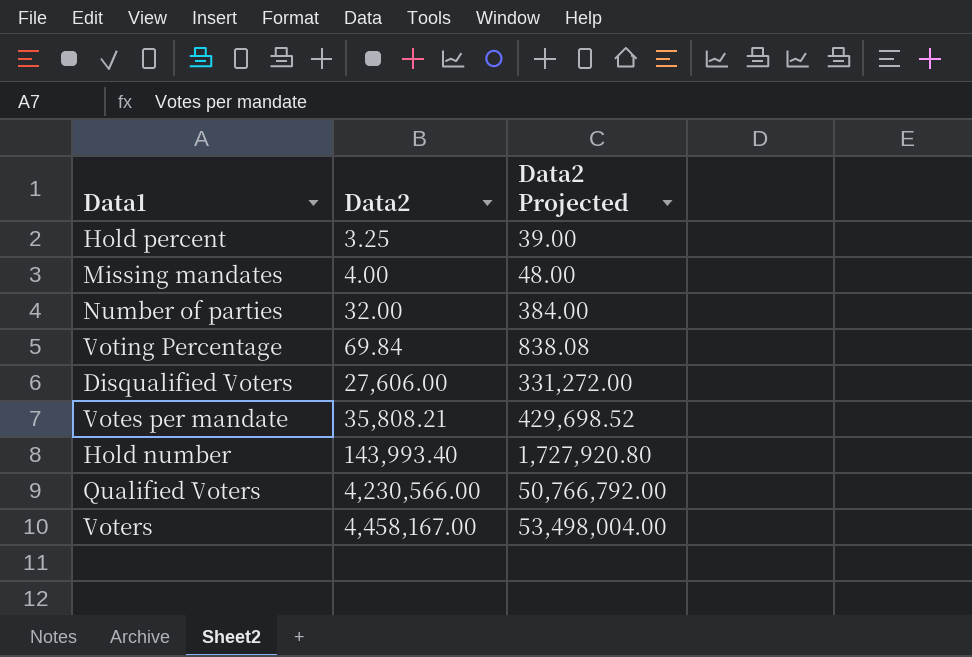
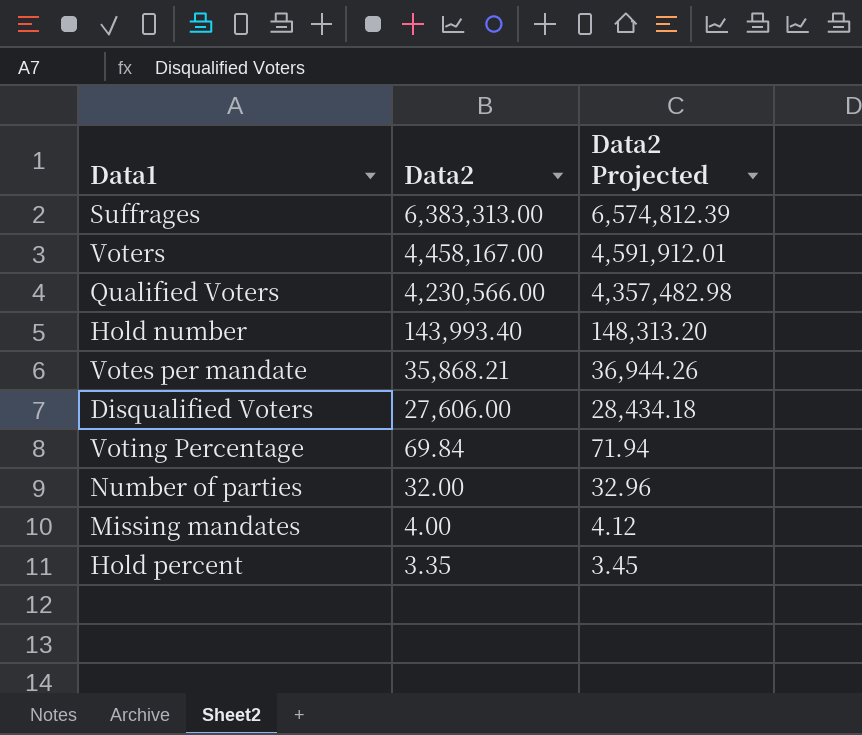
row order: Data2 ascending -> Data2 descending
column Data2 Projected | formula: [Data2] * 12 -> [Data2] * 1.03
row Suffrages: none -> 6,383,313.00 | 6,574,812.39
Votes per mandate | Data2: 35,808.21 -> 35,868.21
Hold percent | Data2: 3.25 -> 3.35

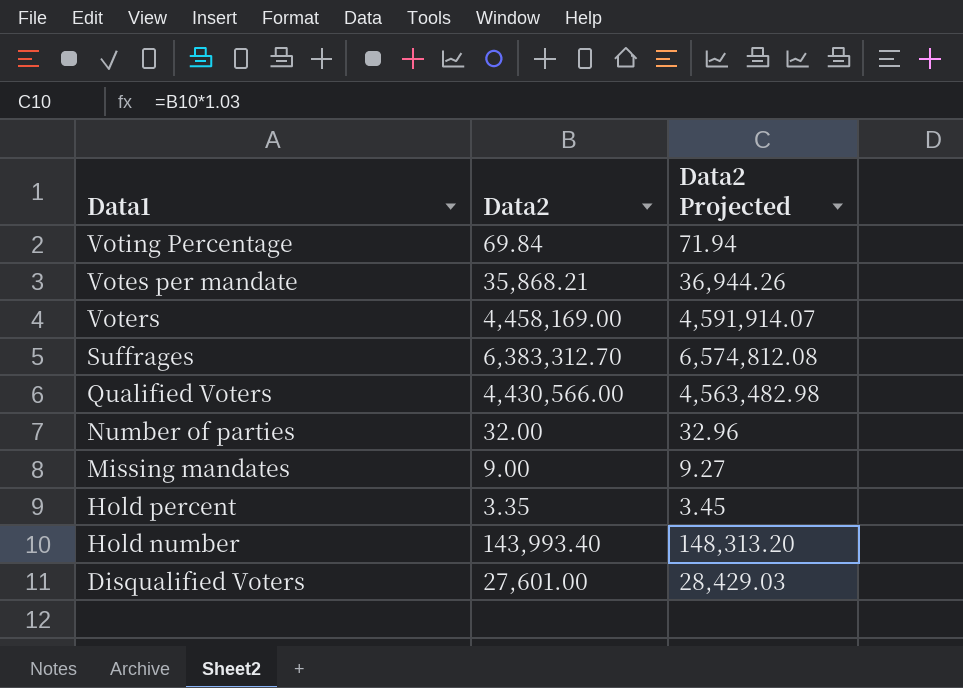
row order: Data2 descending -> Data1 descending
Voters | Data2: 4,458,167.00 -> 4,458,169.00
Voters | Data2 Projected: 4,591,912.01 -> 4,591,914.07
Suffrages | Data2: 6,383,313.00 -> 6,383,312.70
Suffrages | Data2 Projected: 6,574,812.39 -> 6,574,812.08
Qualified Voters | Data2: 4,230,566.00 -> 4,430,566.00
Qualified Voters | Data2 Projected: 4,357,482.98 -> 4,563,482.98
Missing mandates | Data2: 4.00 -> 9.00
Missing mandates | Data2 Projected: 4.12 -> 9.27
Disqualified Voters | Data2: 27,606.00 -> 27,601.00
Disqualified Voters | Data2 Projected: 28,434.18 -> 28,429.03

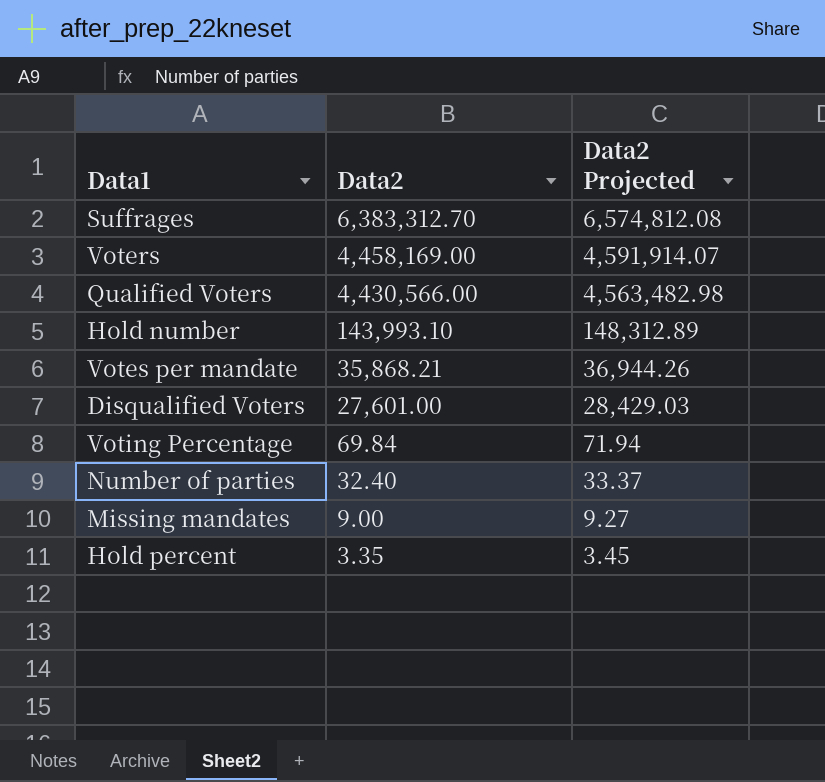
row order: Data1 descending -> Data2 descending
Hold number | Data2: 143,993.40 -> 143,993.10
Hold number | Data2 Projected: 148,313.20 -> 148,312.89
Number of parties | Data2: 32.00 -> 32.40
Number of parties | Data2 Projected: 32.96 -> 33.37

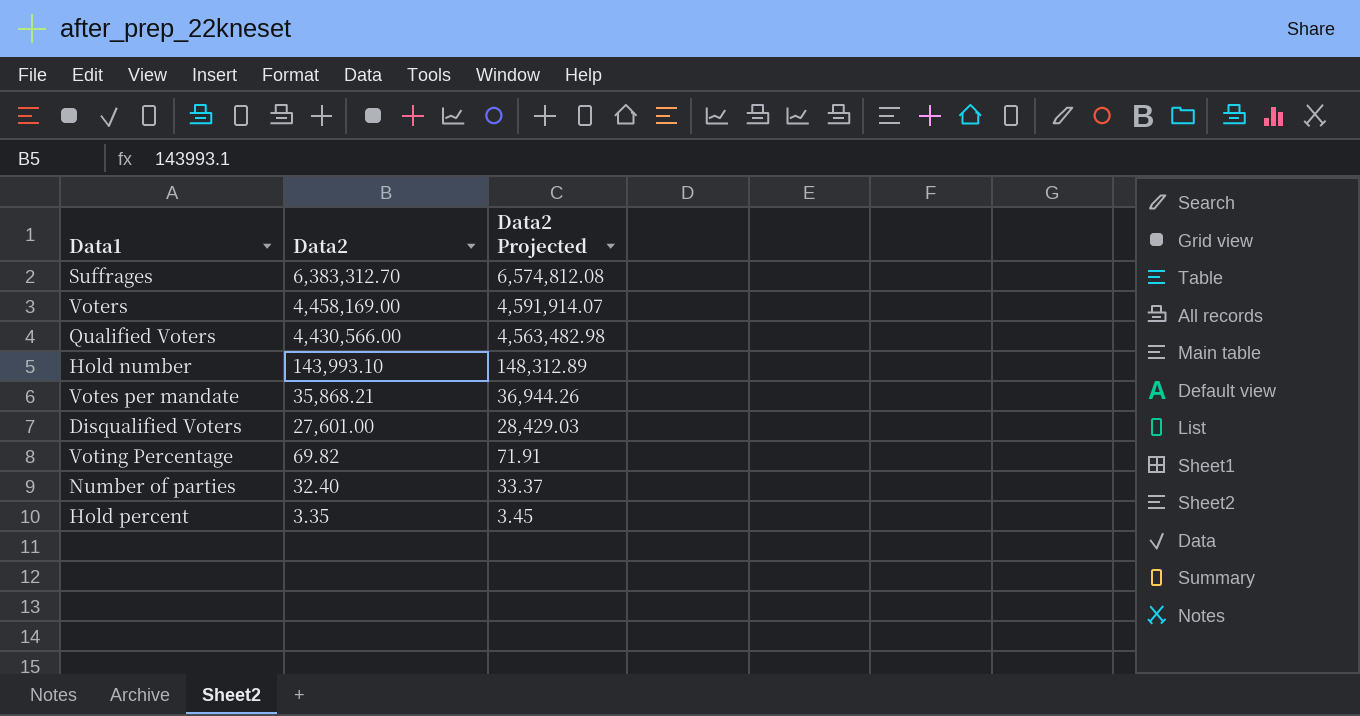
row Missing mandates: 9.00 | 9.27 -> none
Voting Percentage | Data2: 69.84 -> 69.82
Voting Percentage | Data2 Projected: 71.94 -> 71.91

